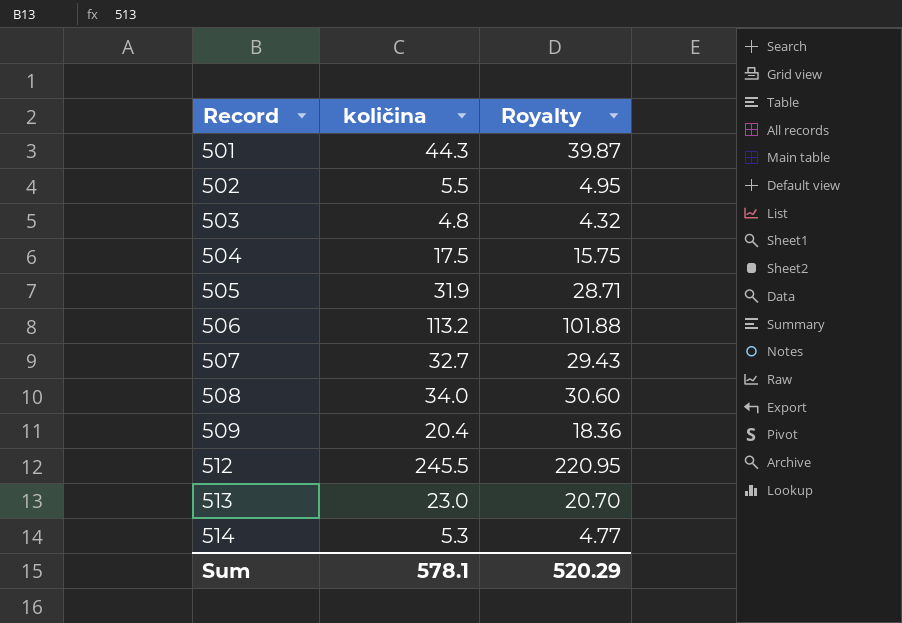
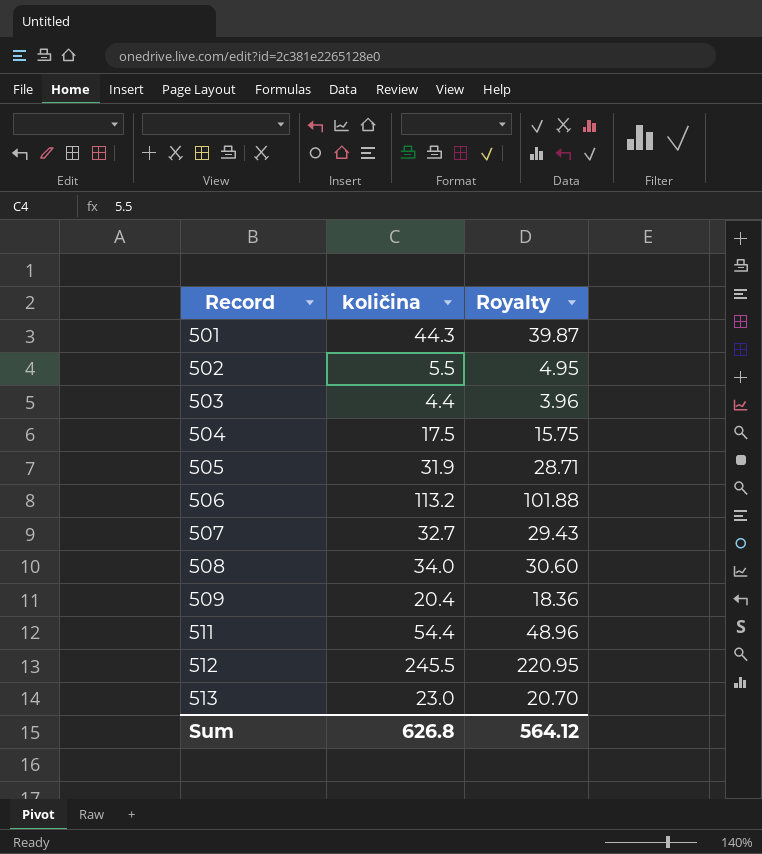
row 514: 5.3 | 4.77 -> none
503 | količina: 4.8 -> 4.4
503 | Royalty: 4.32 -> 3.96
row 511: none -> 54.4 | 48.96
Sum | količina: 578.1 -> 626.8
Sum | Royalty: 520.29 -> 564.12

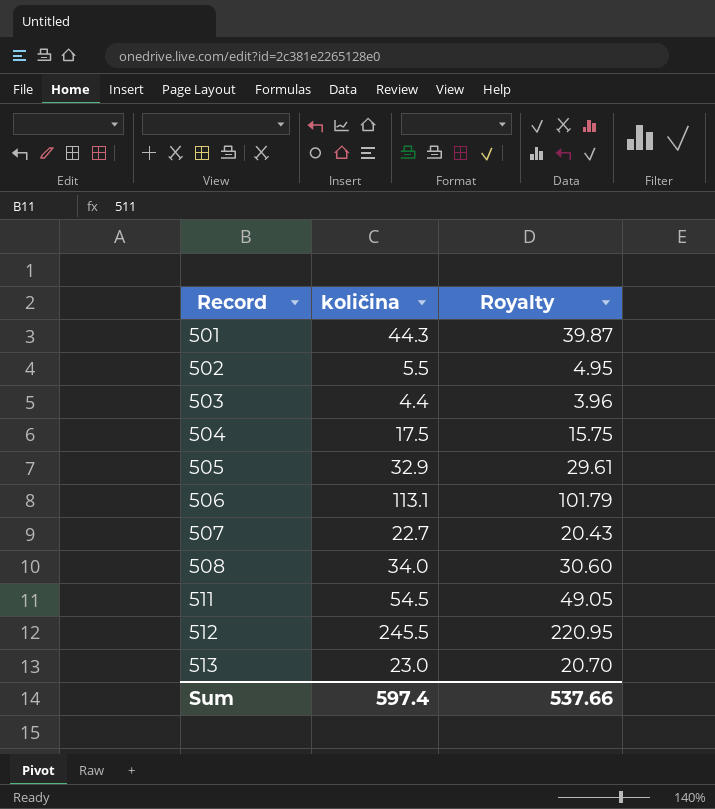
row 509: 20.4 | 18.36 -> none
505 | količina: 31.9 -> 32.9
505 | Royalty: 28.71 -> 29.61
506 | količina: 113.2 -> 113.1
506 | Royalty: 101.88 -> 101.79
507 | količina: 32.7 -> 22.7
507 | Royalty: 29.43 -> 20.43
511 | količina: 54.4 -> 54.5
511 | Royalty: 48.96 -> 49.05
Sum | količina: 626.8 -> 597.4
Sum | Royalty: 564.12 -> 537.66

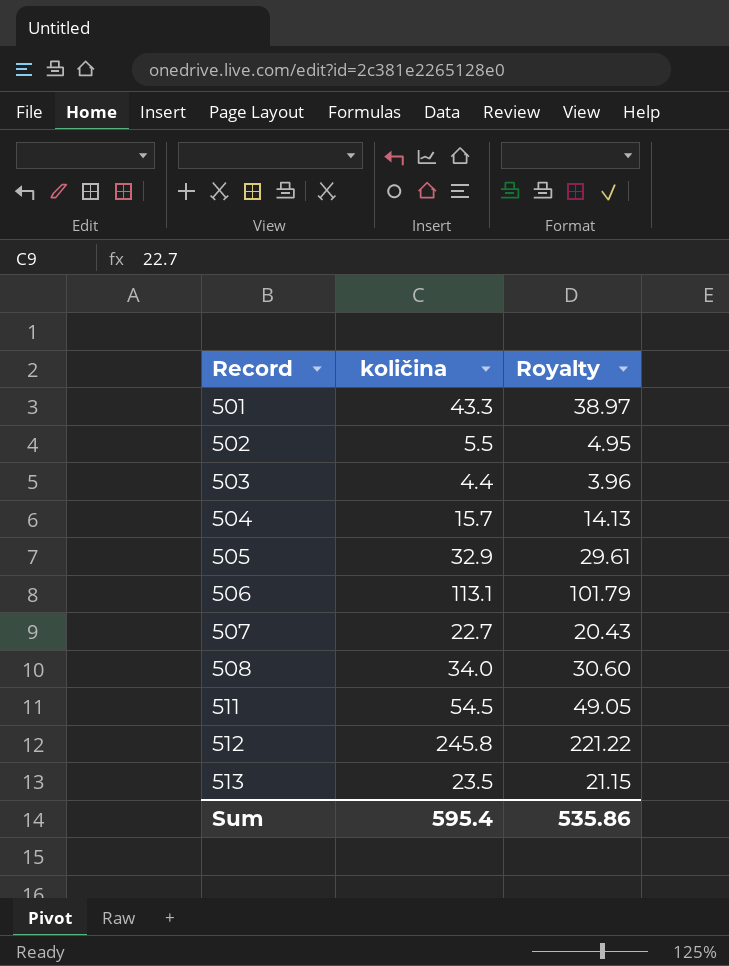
501 | količina: 44.3 -> 43.3
501 | Royalty: 39.87 -> 38.97
504 | količina: 17.5 -> 15.7
504 | Royalty: 15.75 -> 14.13
512 | količina: 245.5 -> 245.8
512 | Royalty: 220.95 -> 221.22
513 | količina: 23.0 -> 23.5
513 | Royalty: 20.70 -> 21.15
Sum | količina: 597.4 -> 595.4
Sum | Royalty: 537.66 -> 535.86

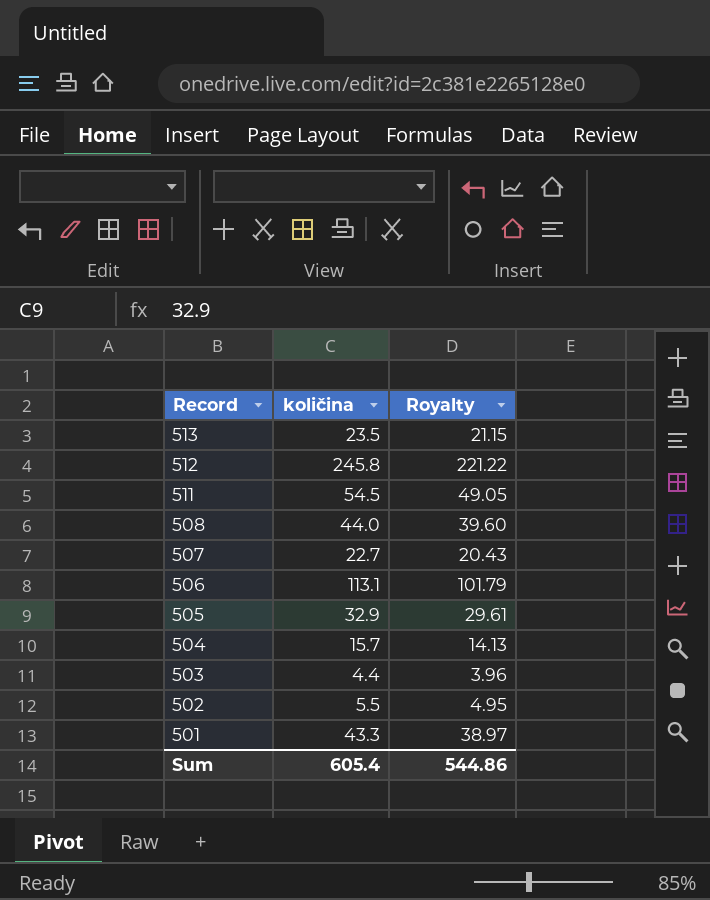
row order: Record ascending -> Record descending
508 | količina: 34.0 -> 44.0
508 | Royalty: 30.60 -> 39.60
Sum | količina: 595.4 -> 605.4
Sum | Royalty: 535.86 -> 544.86

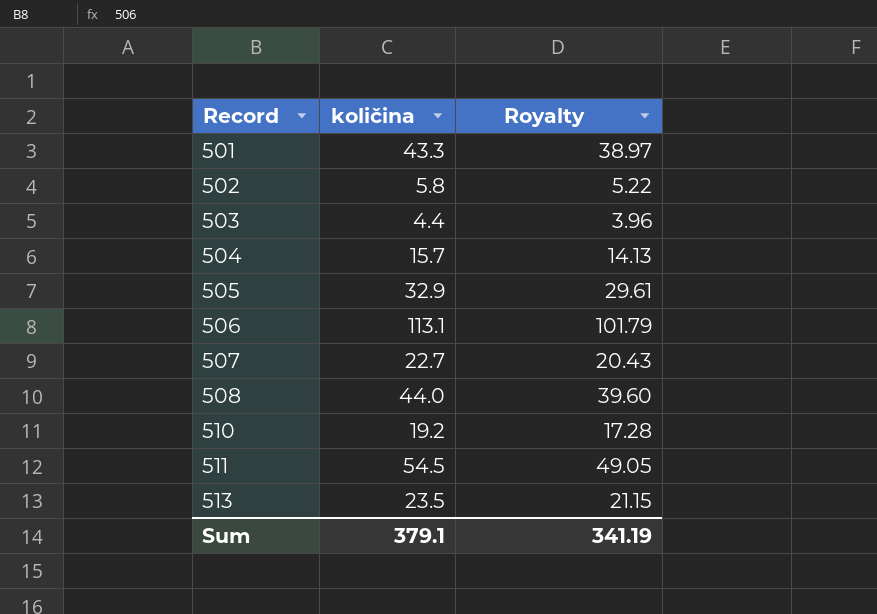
row order: Record descending -> Record ascending
row 512: 245.8 | 221.22 -> none
502 | količina: 5.5 -> 5.8
502 | Royalty: 4.95 -> 5.22
row 510: none -> 19.2 | 17.28
Sum | količina: 605.4 -> 379.1
Sum | Royalty: 544.86 -> 341.19

